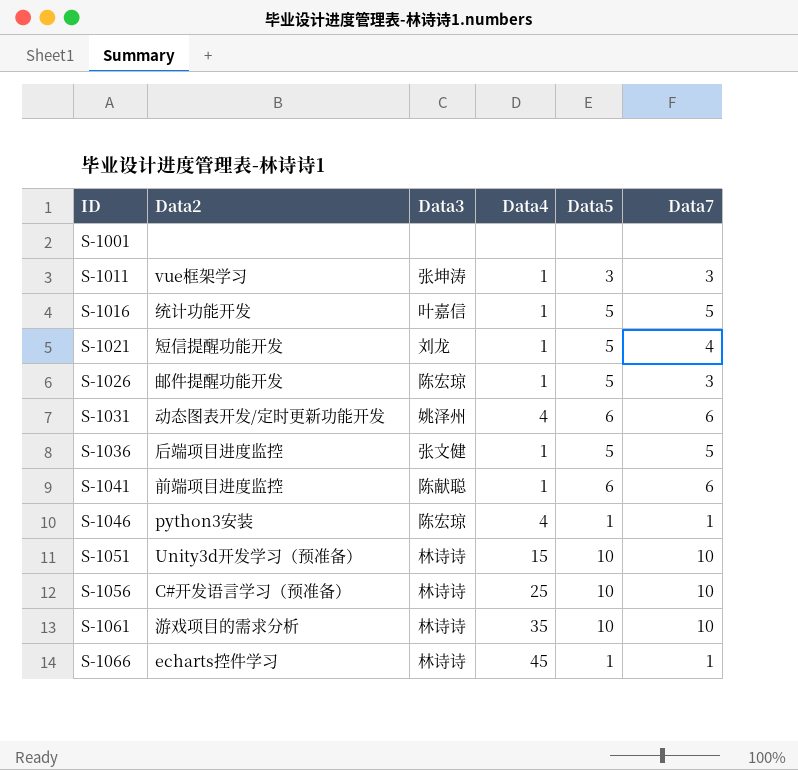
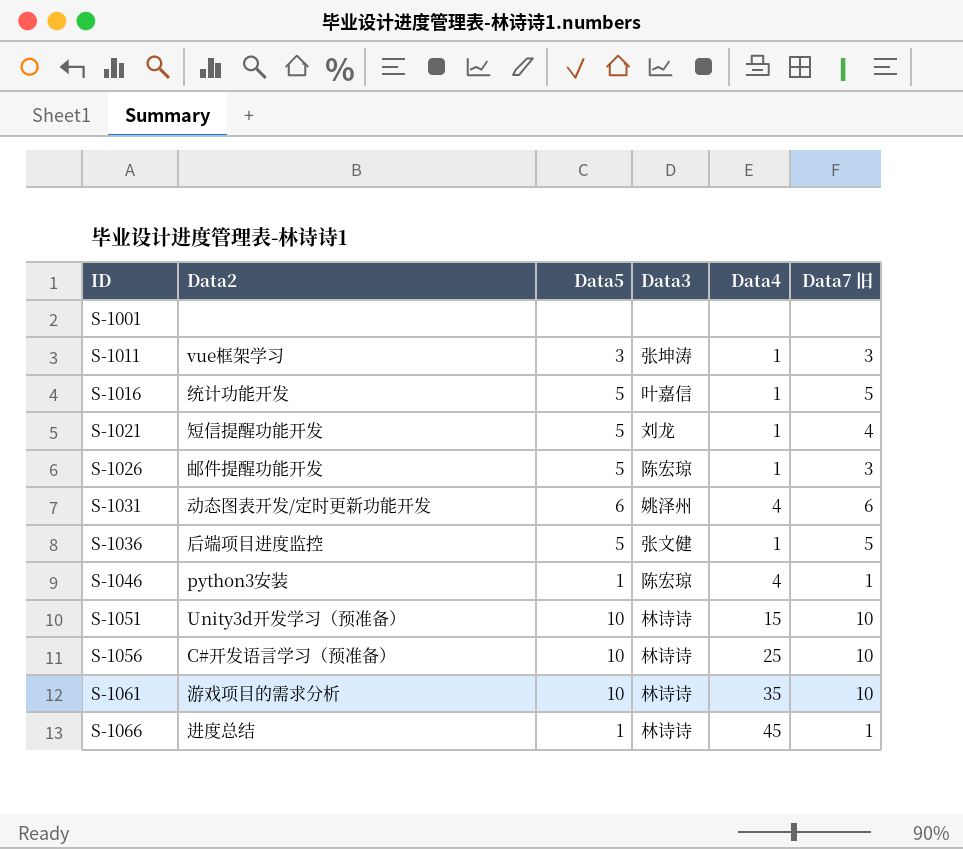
column Data5 | position: 5 -> 3
column name: Data7 -> Data7 旧
row S-1041: 前端项目进度监控 | 陈献聪 | 1 | 6 | 6 -> none
S-1066 | Data2: echarts控件学习 -> 进度总结

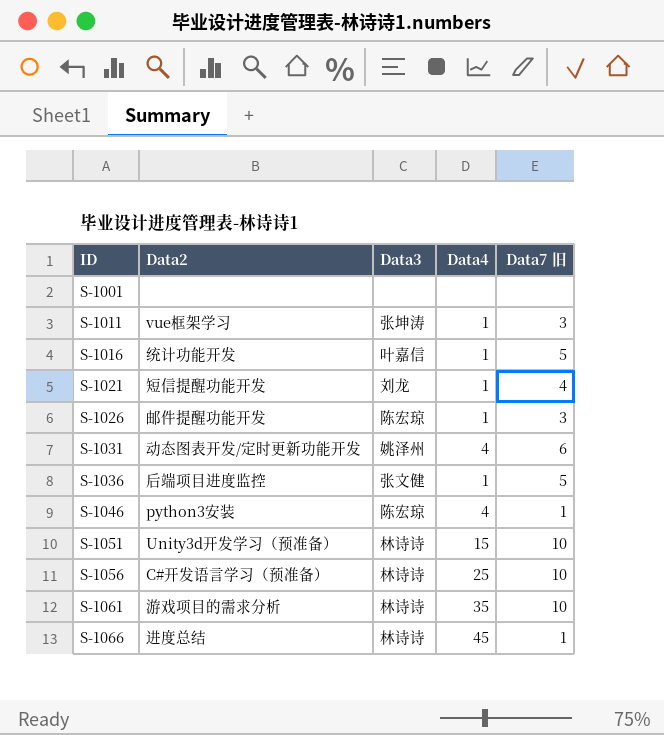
column Data5 | position: 3 -> none

